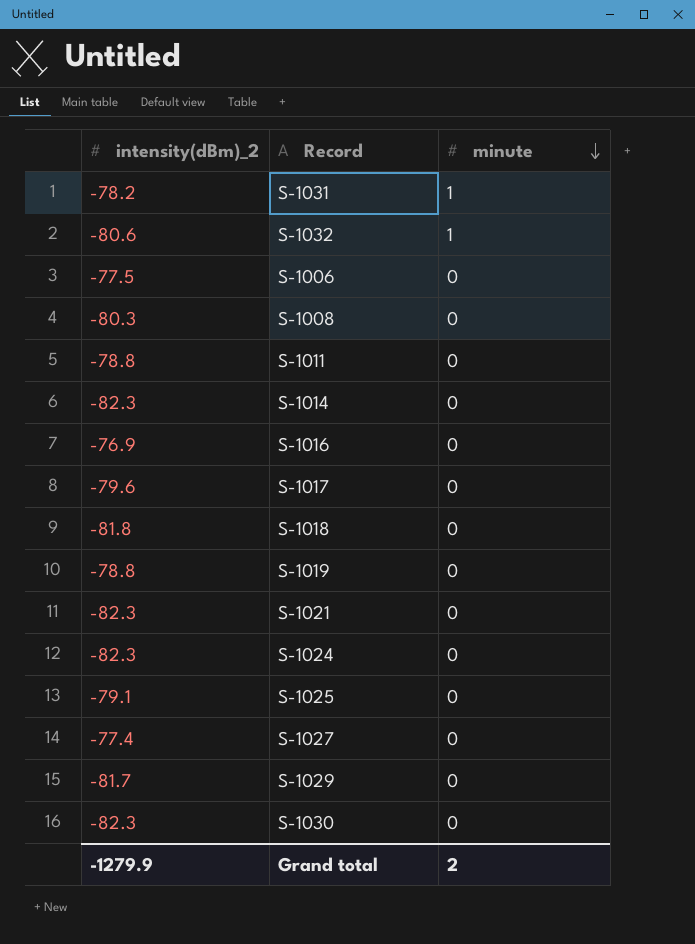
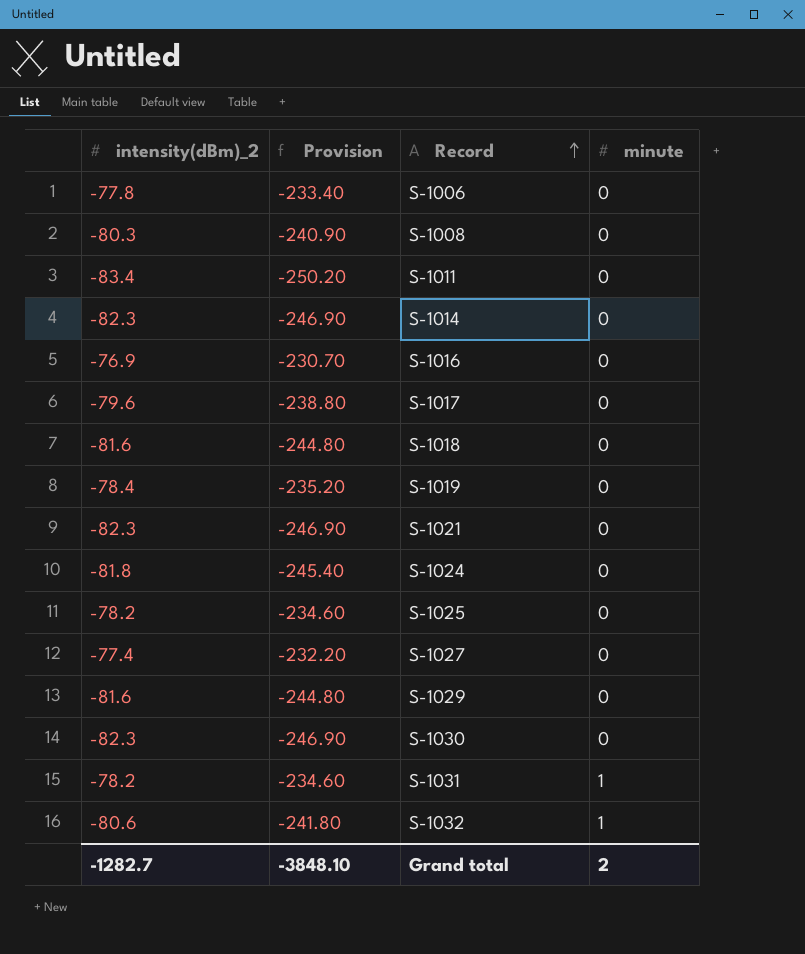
row order: minute descending -> Record ascending
column Provision | formula: none -> [intensity(dBm)_2] * 3
S-1006 | intensity(dBm)_2: -77.5 -> -77.8
S-1011 | intensity(dBm)_2: -78.8 -> -83.4
S-1018 | intensity(dBm)_2: -81.8 -> -81.6
S-1019 | intensity(dBm)_2: -78.8 -> -78.4
S-1024 | intensity(dBm)_2: -82.3 -> -81.8
S-1025 | intensity(dBm)_2: -79.1 -> -78.2
S-1029 | intensity(dBm)_2: -81.7 -> -81.6
Grand total | intensity(dBm)_2: -1279.9 -> -1282.7

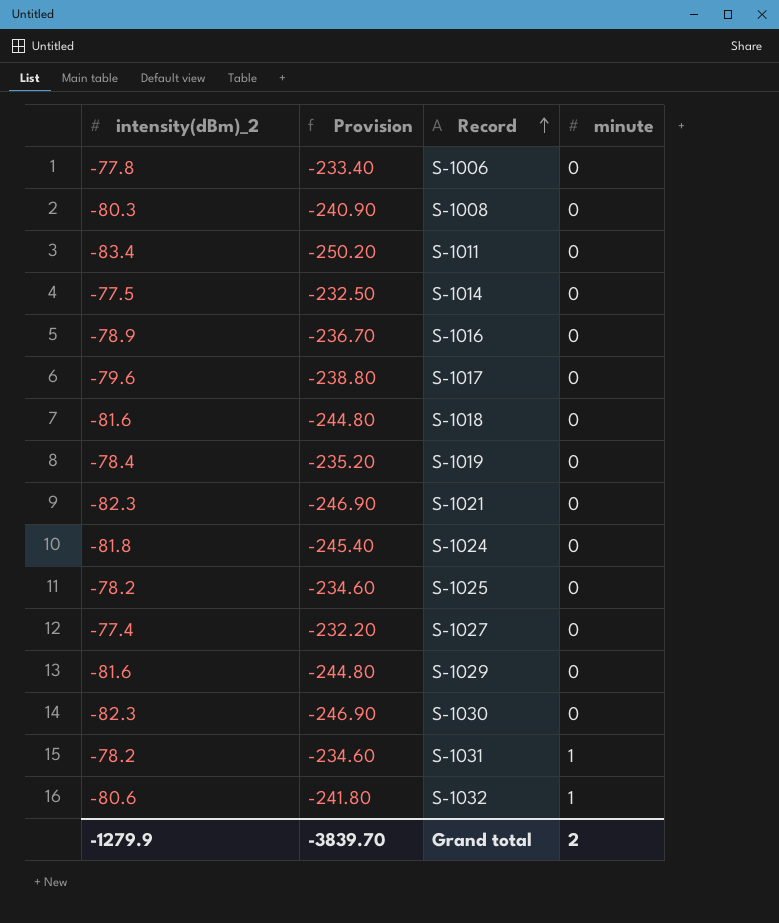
S-1014 | intensity(dBm)_2: -82.3 -> -77.5
S-1014 | Provision: -246.90 -> -232.50
S-1016 | intensity(dBm)_2: -76.9 -> -78.9
S-1016 | Provision: -230.70 -> -236.70
Grand total | intensity(dBm)_2: -1282.7 -> -1279.9
Grand total | Provision: -3848.10 -> -3839.70

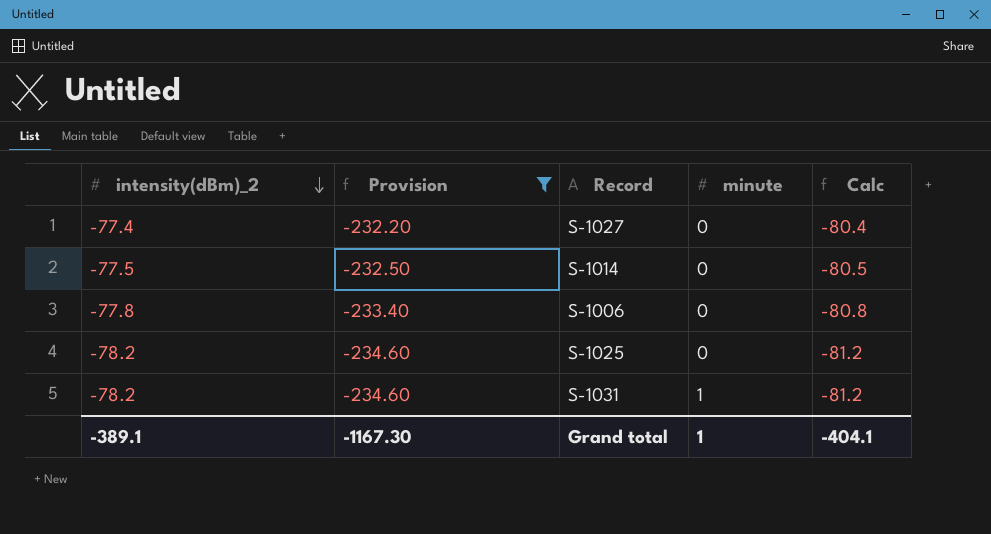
filter: none -> Provision >= -234.60
row order: Record ascending -> intensity(dBm)_2 descending
column Calc | formula: none -> [intensity(dBm)_2] - 3
Grand total | intensity(dBm)_2: -1279.9 -> -389.1
Grand total | Provision: -3839.70 -> -1167.30
Grand total | minute: 2 -> 1

